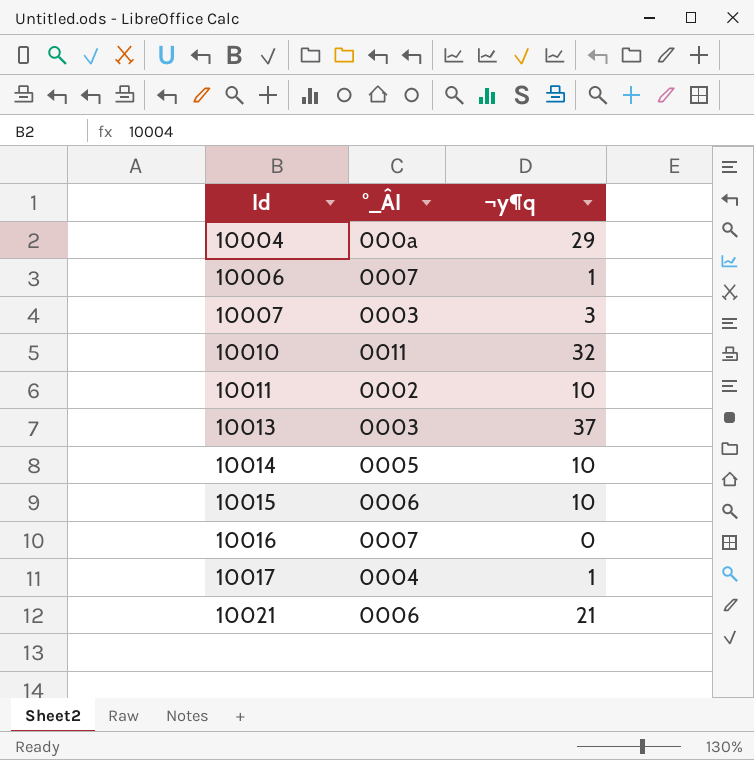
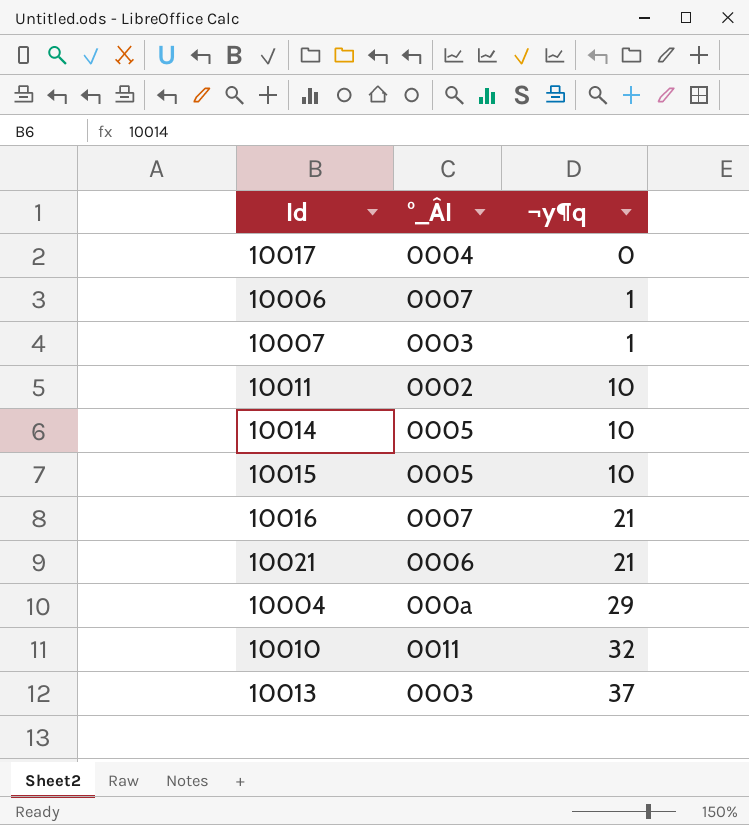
row order: Id ascending -> ¬y¶q ascending
10017 | ¬y¶q: 1 -> 0
10007 | ¬y¶q: 3 -> 1
10015 | °_ÂI: 0006 -> 0005
10016 | ¬y¶q: 0 -> 21

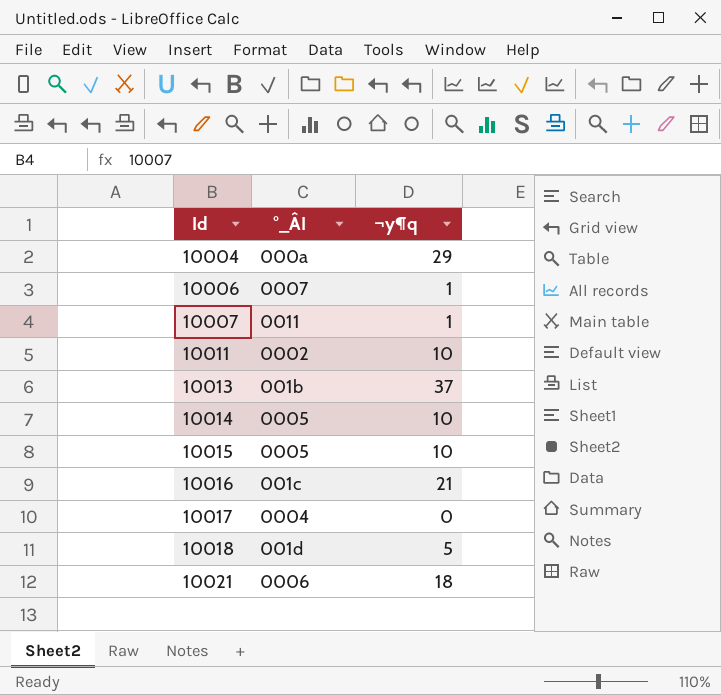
row order: ¬y¶q ascending -> Id ascending
row 10010: 0011 | 32 -> none
10007 | °_ÂI: 0003 -> 0011
10013 | °_ÂI: 0003 -> 001b
10016 | °_ÂI: 0007 -> 001c
row 10018: none -> 001d | 5
10021 | ¬y¶q: 21 -> 18

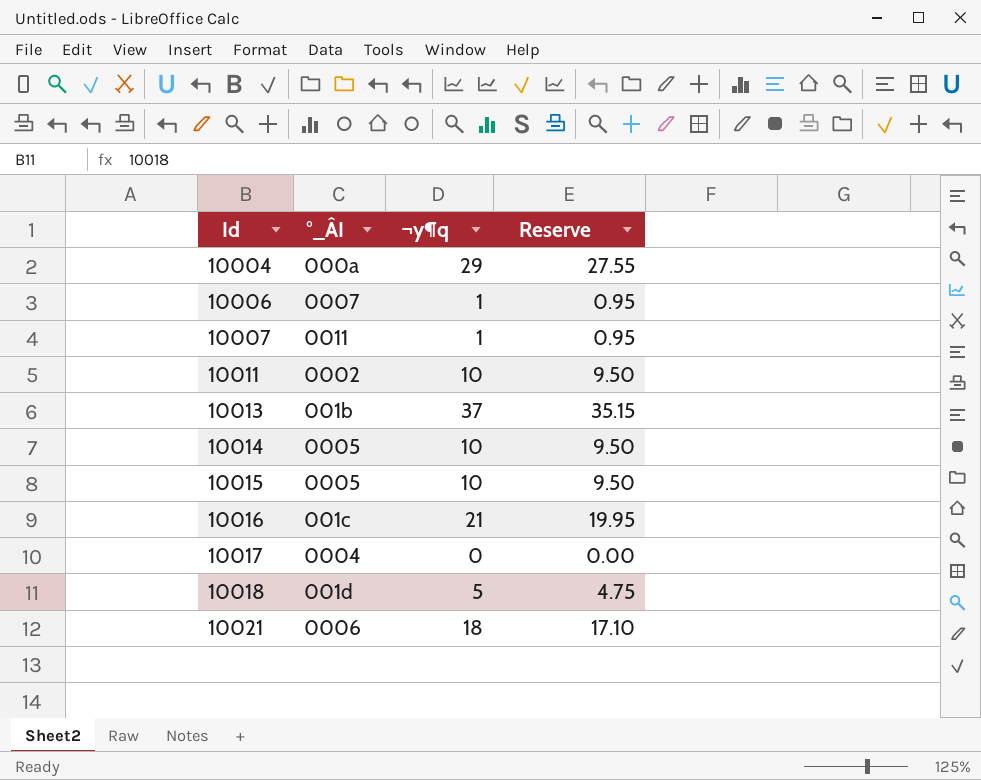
column Reserve | formula: none -> [¬y¶q] * 0.95

